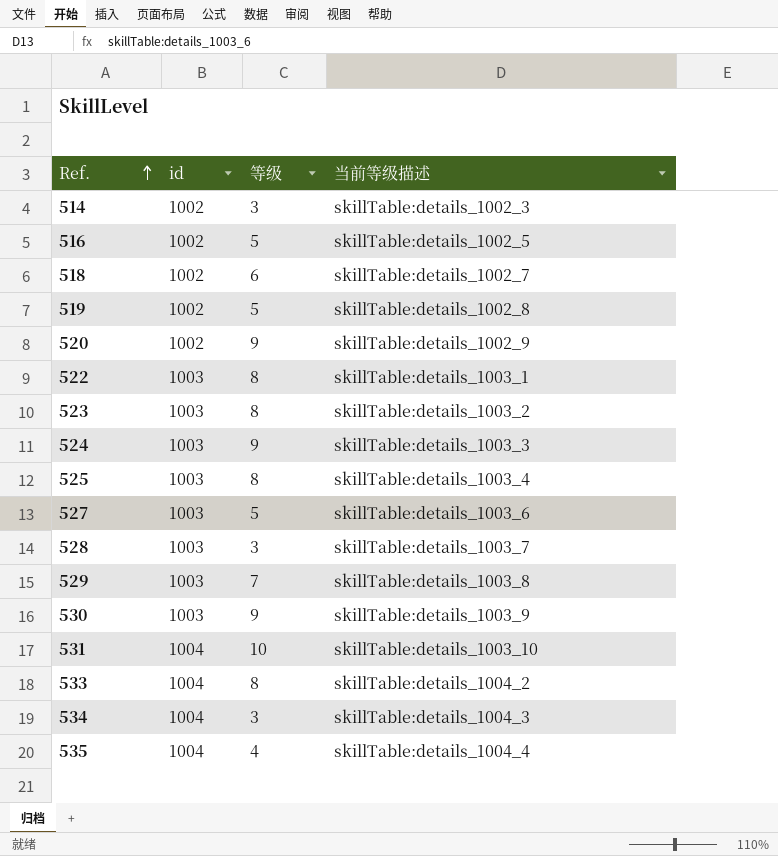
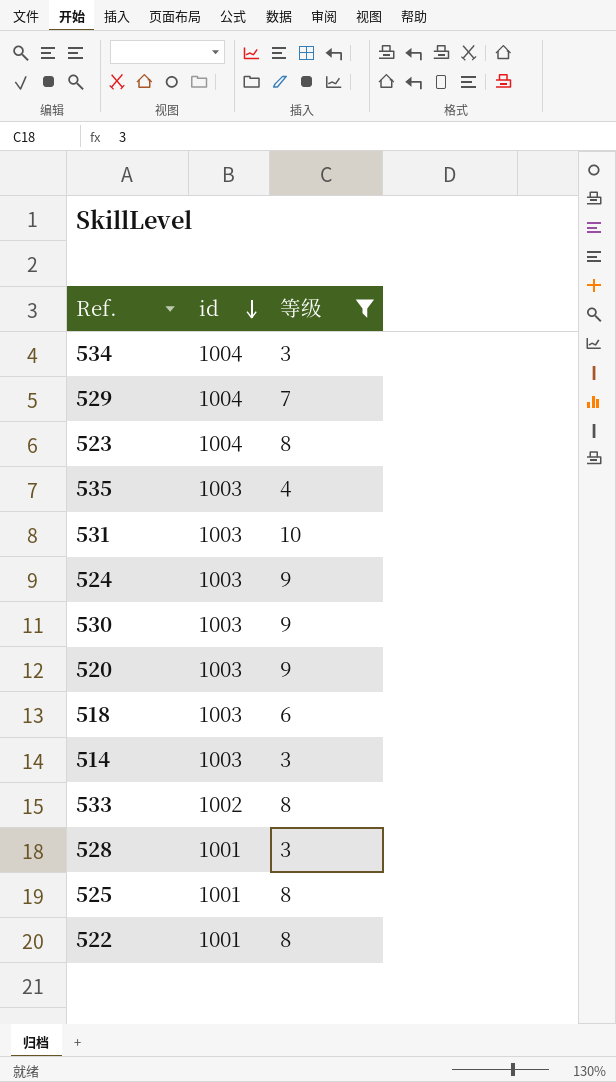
filter: none -> 等级 != 5
row order: Ref. ascending -> id descending
column 当前等级描述 | position: 4 -> none
529 | id: 1003 -> 1004
523 | id: 1003 -> 1004
535 | id: 1004 -> 1003
531 | id: 1004 -> 1003
520 | id: 1002 -> 1003
518 | id: 1002 -> 1003
514 | id: 1002 -> 1003
533 | id: 1004 -> 1002
528 | id: 1003 -> 1001
525 | id: 1003 -> 1001
522 | id: 1003 -> 1001

